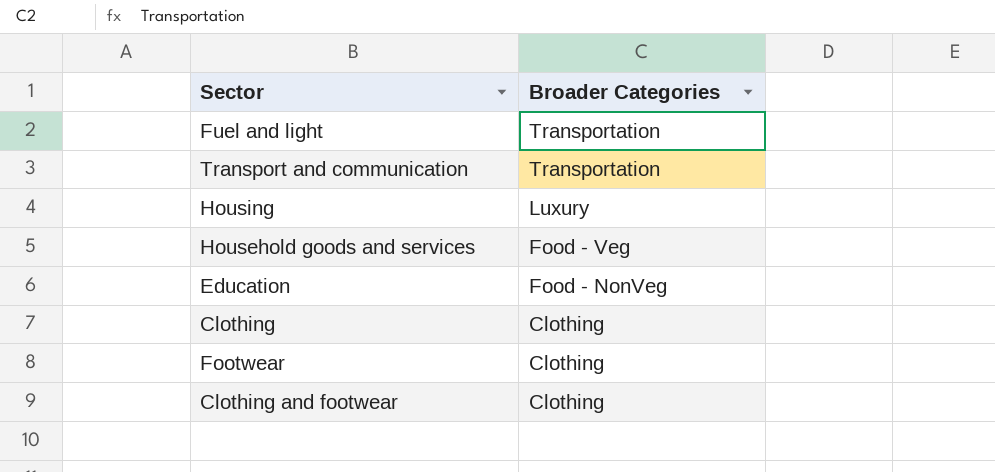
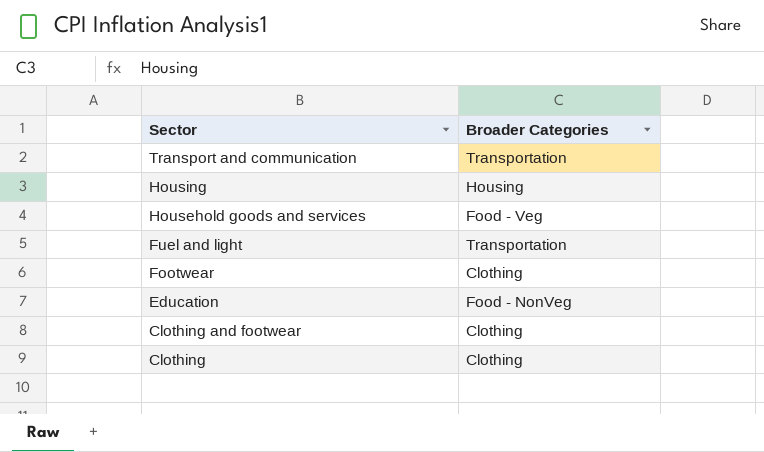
row order: Broader Categories descending -> Sector descending
Housing | Broader Categories: Luxury -> Housing

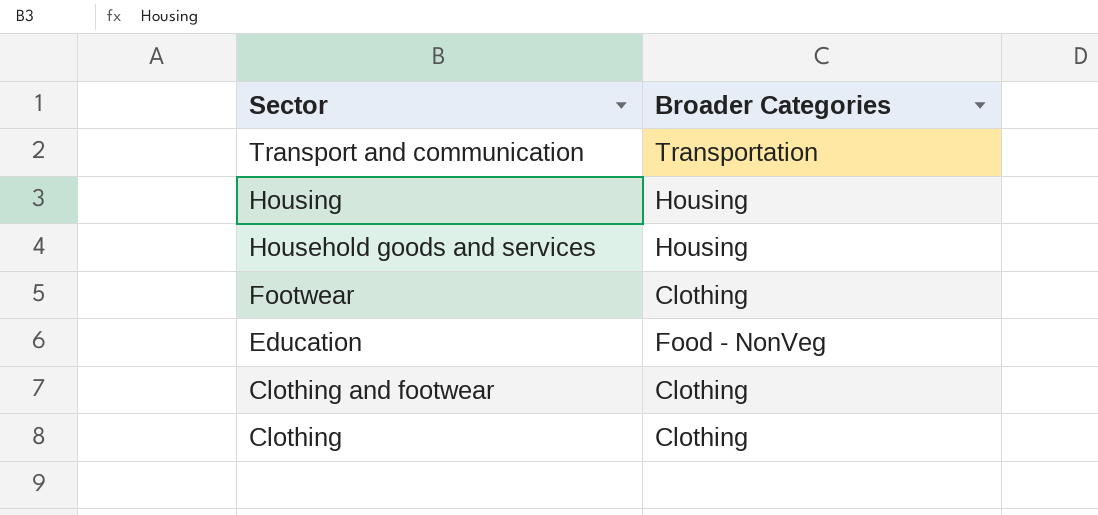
row Fuel and light: Transportation -> none
Household goods and services | Broader Categories: Food - Veg -> Housing

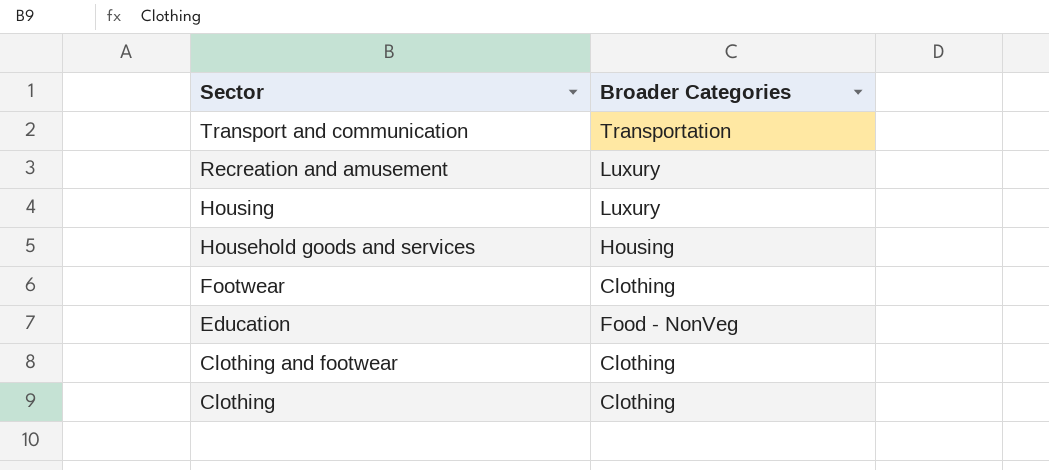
row Recreation and amusement: none -> Luxury
Housing | Broader Categories: Housing -> Luxury

